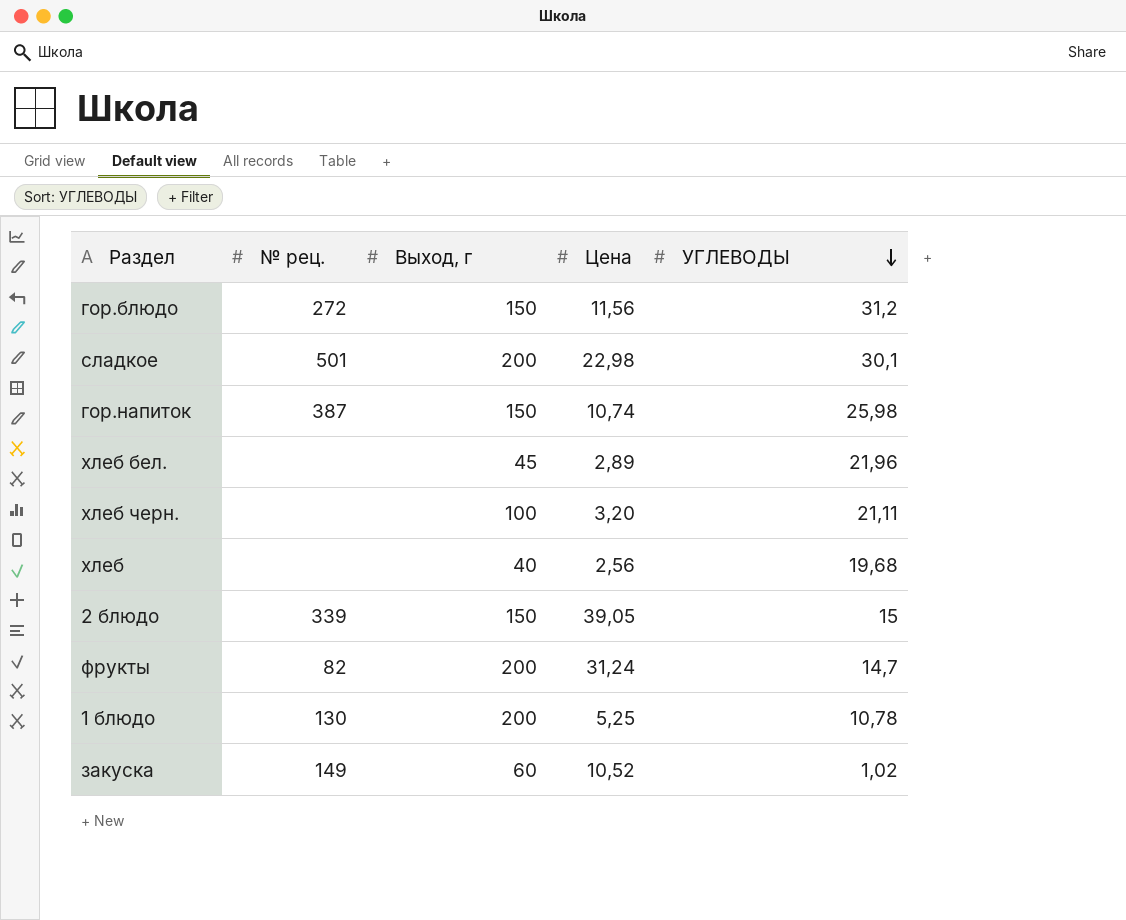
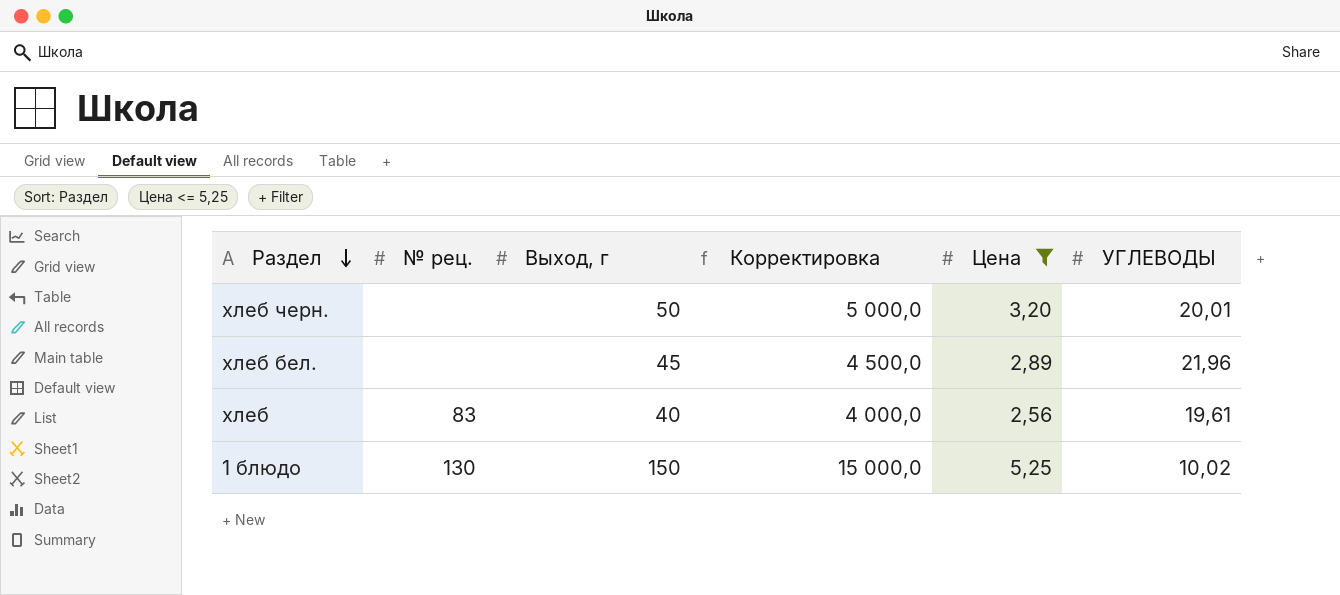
filter: none -> Цена <= 5,25
row order: УГЛЕВОДЫ descending -> Раздел descending
column Корректировка | formula: none -> [Выход, г] * 100
хлеб черн. | Выход, г: 100 -> 50
хлеб черн. | УГЛЕВОДЫ: 21,11 -> 20,01
хлеб | № рец.: none -> 83
хлеб | УГЛЕВОДЫ: 19,68 -> 19,61
1 блюдо | Выход, г: 200 -> 150
1 блюдо | УГЛЕВОДЫ: 10,78 -> 10,02

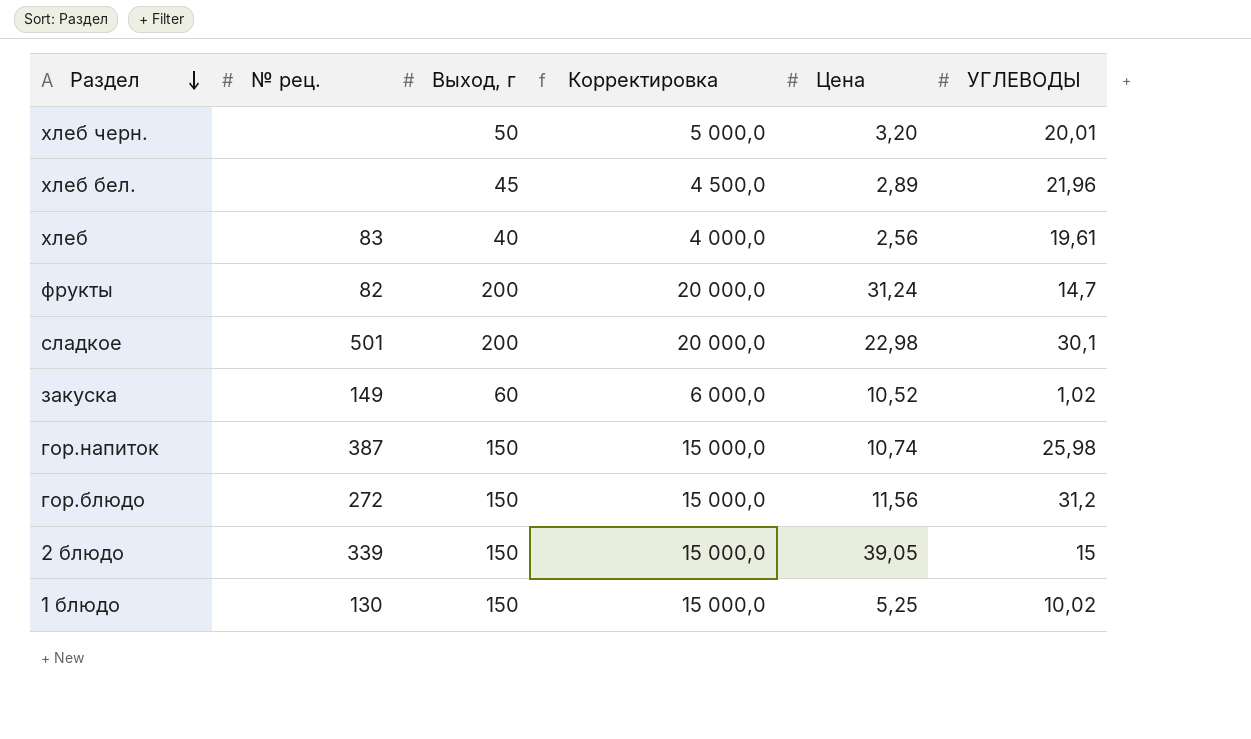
filter: Цена <= 5,25 -> none

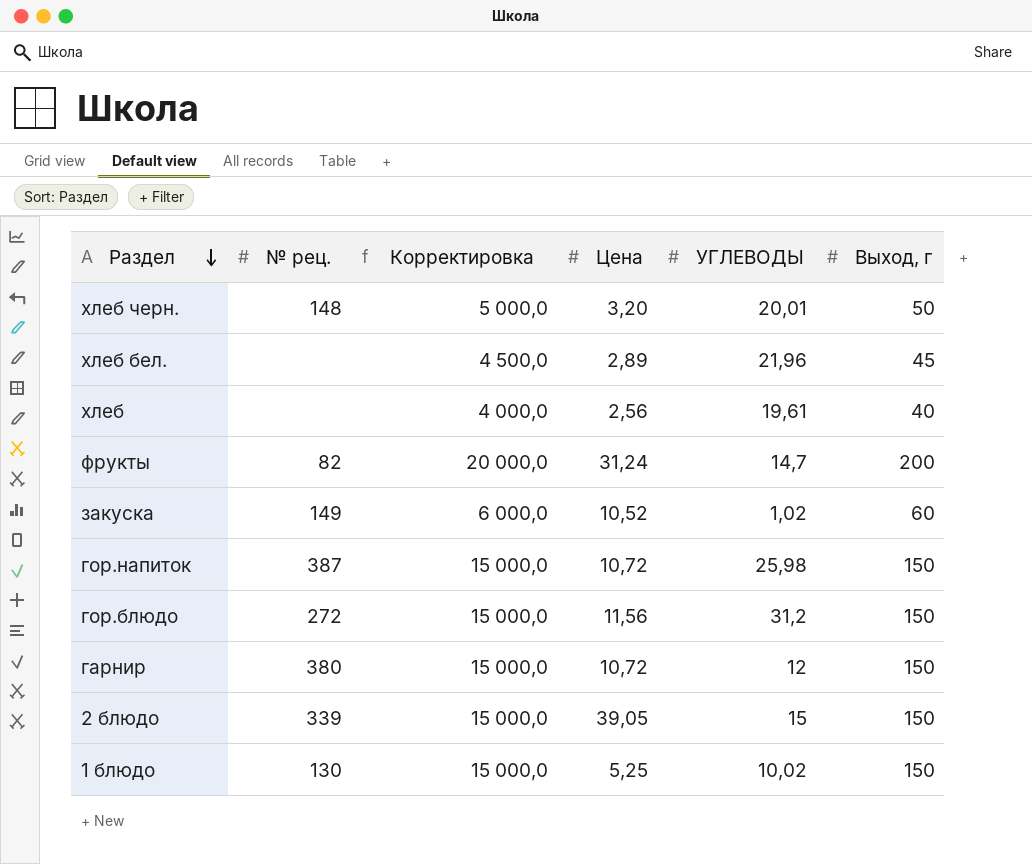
column Выход, г | position: 3 -> 6
row сладкое: 501 | 200 | 20 000,0 | 22,98 | 30,1 -> none
хлеб черн. | № рец.: none -> 148
хлеб | № рец.: 83 -> none
гор.напиток | Цена: 10,74 -> 10,72
row гарнир: none -> 380 | 15 000,0 | 10,72 | 12 | 150

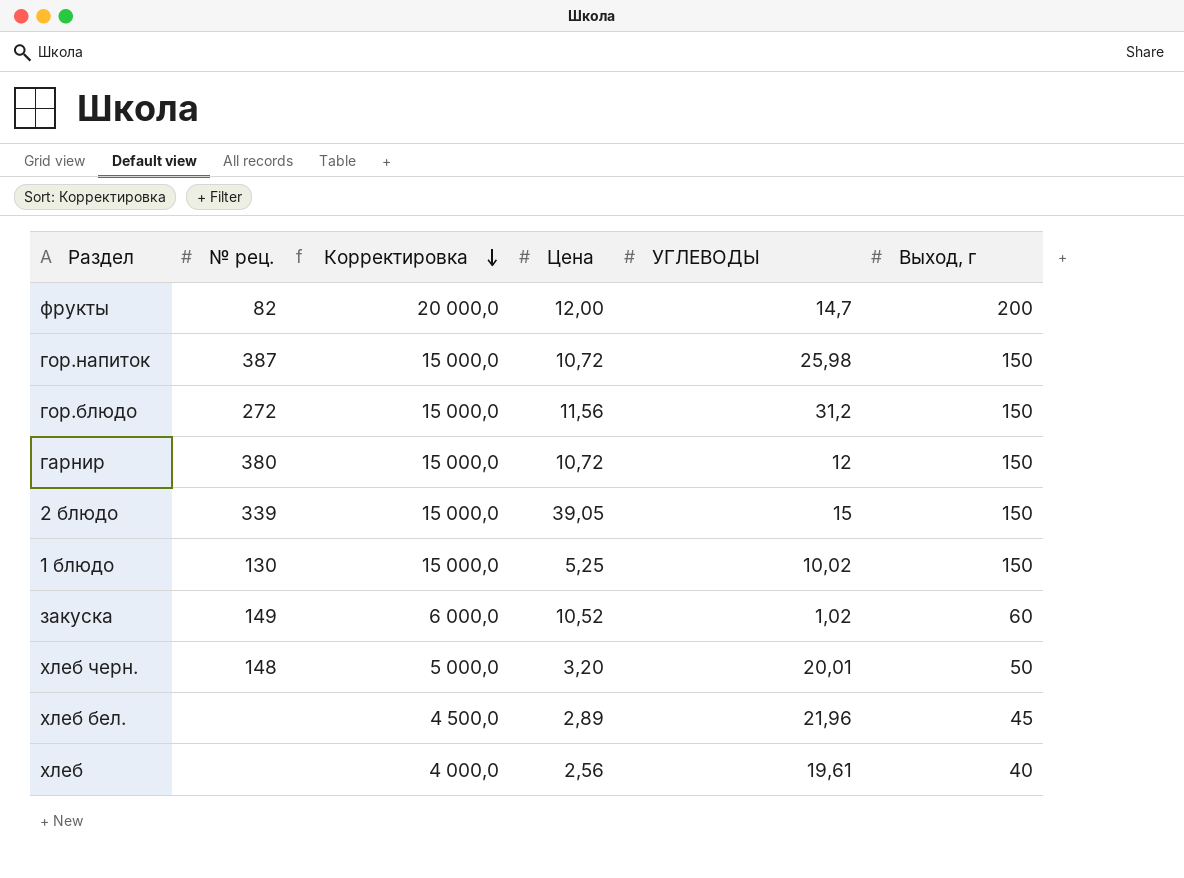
row order: Раздел descending -> Корректировка descending
фрукты | Цена: 31,24 -> 12,00

